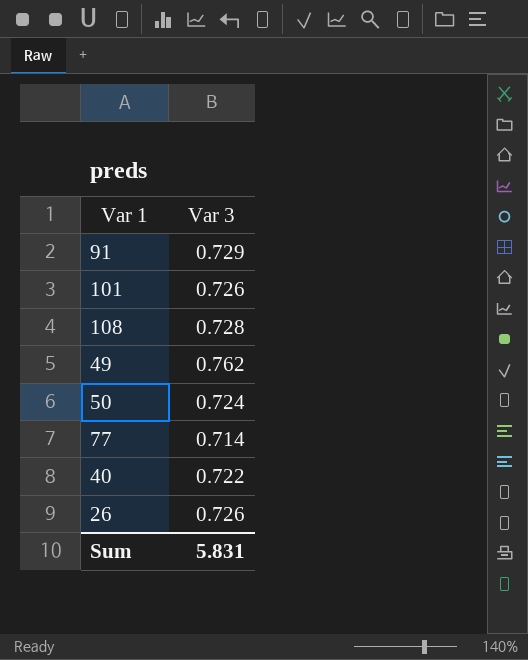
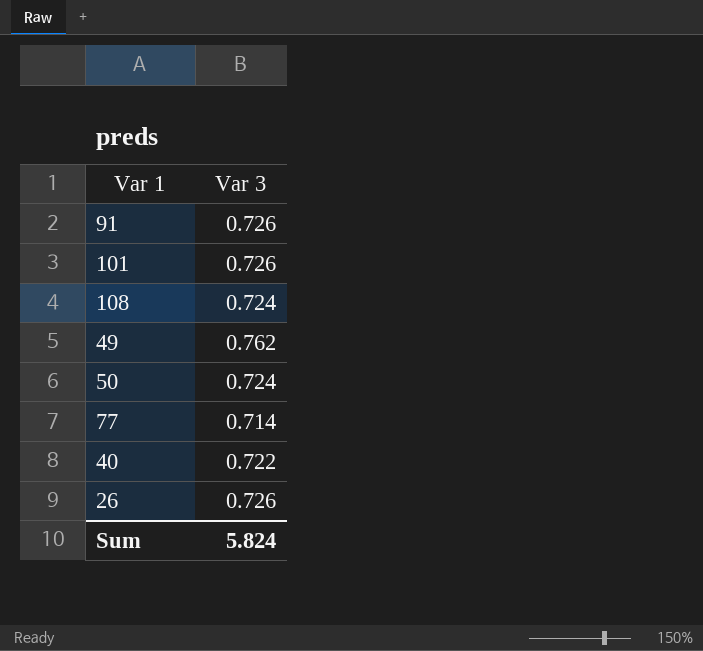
91 | Var 3: 0.729 -> 0.726
108 | Var 3: 0.728 -> 0.724
Sum | Var 3: 5.831 -> 5.824

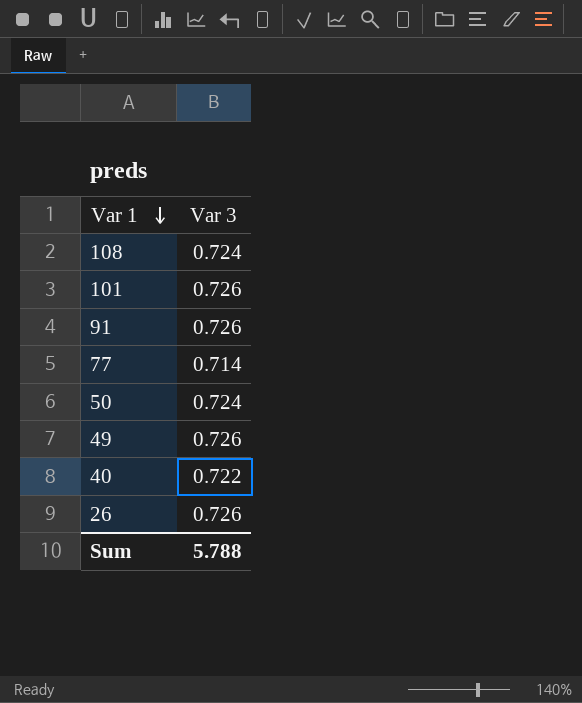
row order: none -> Var 1 descending
49 | Var 3: 0.762 -> 0.726
Sum | Var 3: 5.824 -> 5.788

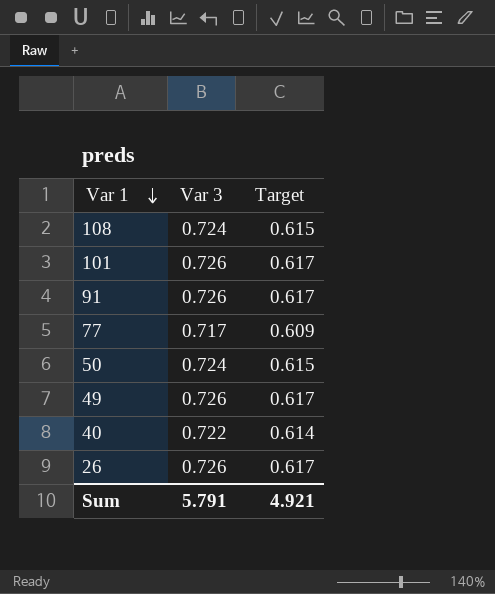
column Target | formula: none -> [Var 3] * 0.85
77 | Var 3: 0.714 -> 0.717
Sum | Var 3: 5.788 -> 5.791

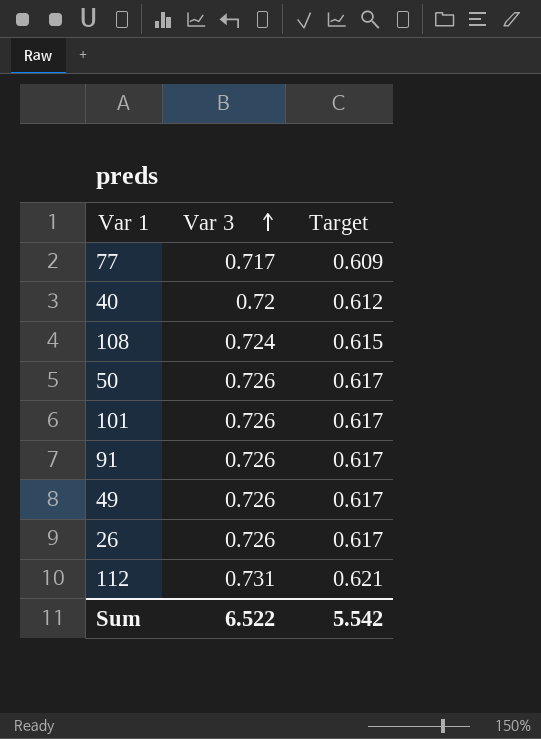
row order: Var 1 descending -> Var 3 ascending
40 | Var 3: 0.722 -> 0.72
40 | Target: 0.614 -> 0.612
50 | Var 3: 0.724 -> 0.726
50 | Target: 0.615 -> 0.617
row 112: none -> 0.731 | 0.621
Sum | Var 3: 5.791 -> 6.522
Sum | Target: 4.921 -> 5.542

